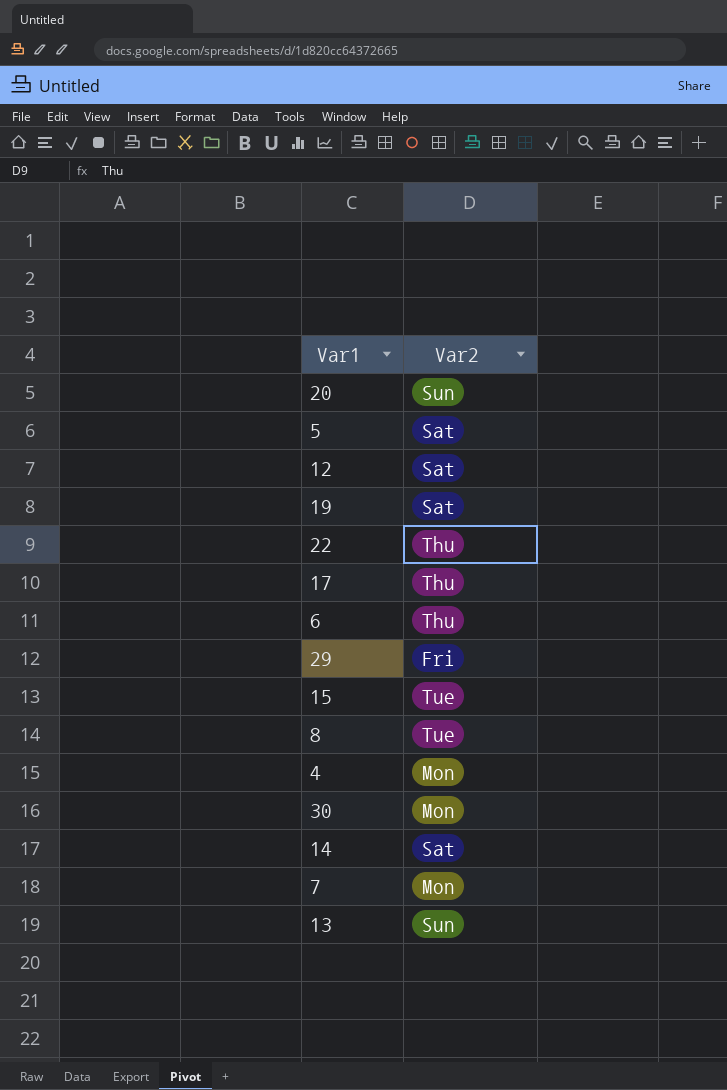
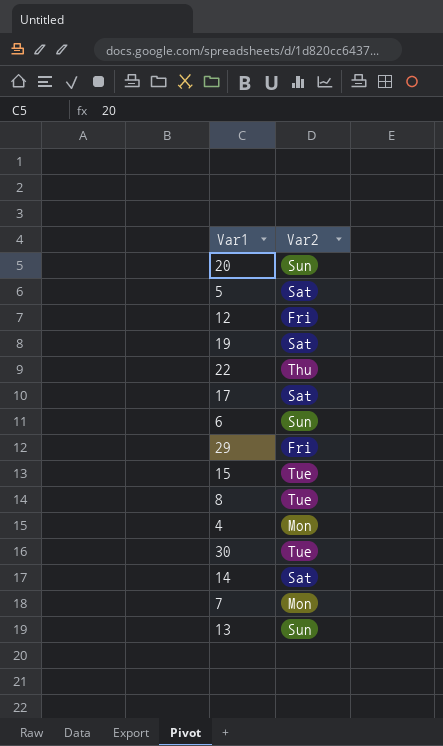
12 | Var2: Sat -> Fri
17 | Var2: Thu -> Sat
6 | Var2: Thu -> Sun
30 | Var2: Mon -> Tue

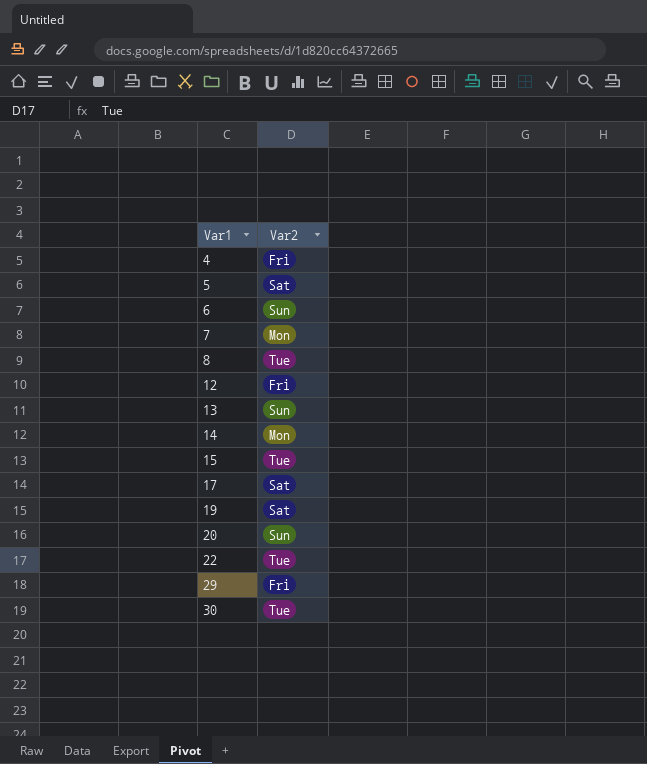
row order: none -> Var1 ascending
4 | Var2: Mon -> Fri
14 | Var2: Sat -> Mon
22 | Var2: Thu -> Tue

